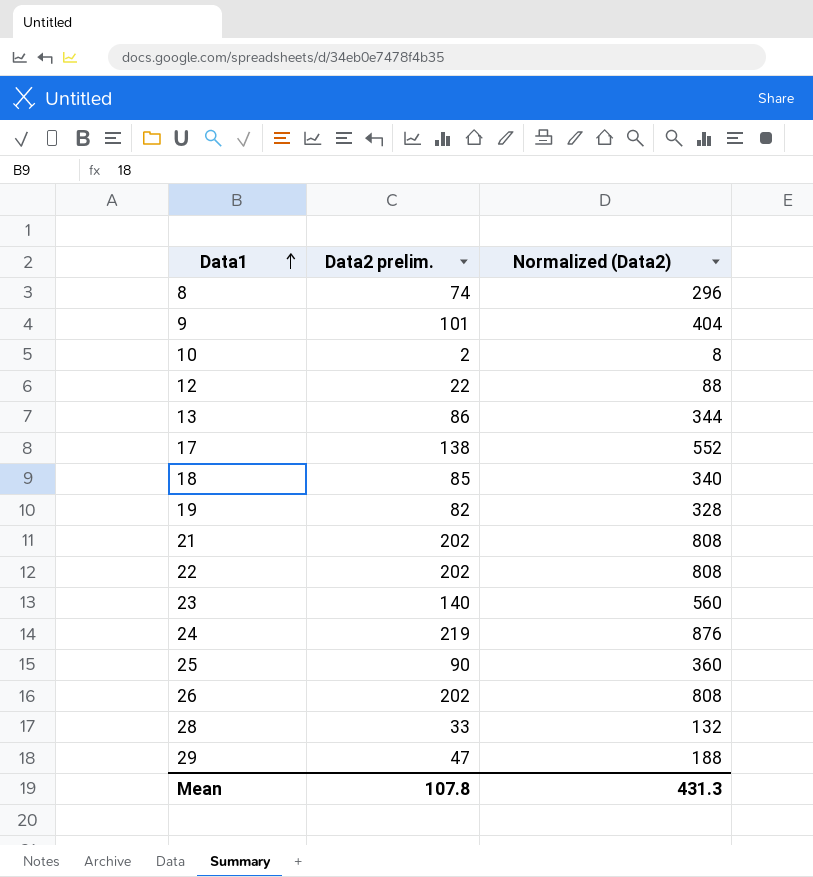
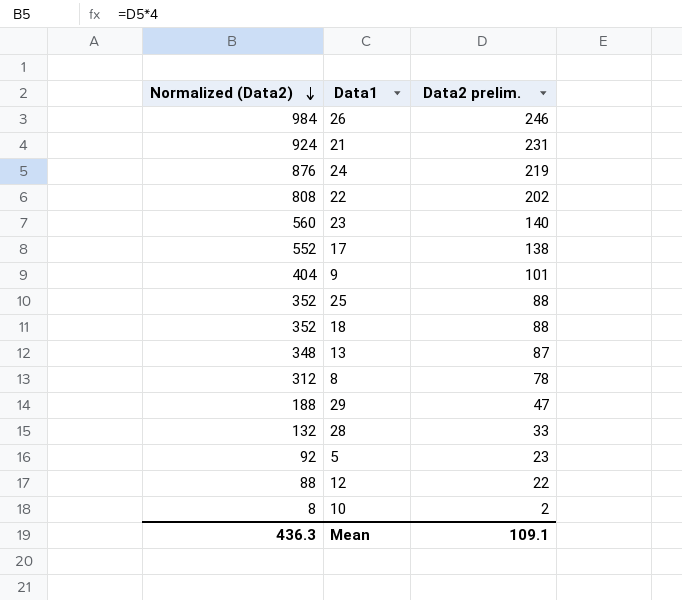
row order: Data1 ascending -> Normalized (Data2) descending
column Normalized (Data2) | position: 3 -> 1
row 19: 82 | 328 -> none
26 | Normalized (Data2): 808 -> 984
26 | Data2 prelim.: 202 -> 246
21 | Normalized (Data2): 808 -> 924
21 | Data2 prelim.: 202 -> 231
25 | Normalized (Data2): 360 -> 352
25 | Data2 prelim.: 90 -> 88
18 | Normalized (Data2): 340 -> 352
18 | Data2 prelim.: 85 -> 88
13 | Normalized (Data2): 344 -> 348
13 | Data2 prelim.: 86 -> 87
8 | Normalized (Data2): 296 -> 312
8 | Data2 prelim.: 74 -> 78
row 5: none -> 92 | 23
Mean | Normalized (Data2): 431.3 -> 436.3
Mean | Data2 prelim.: 107.8 -> 109.1

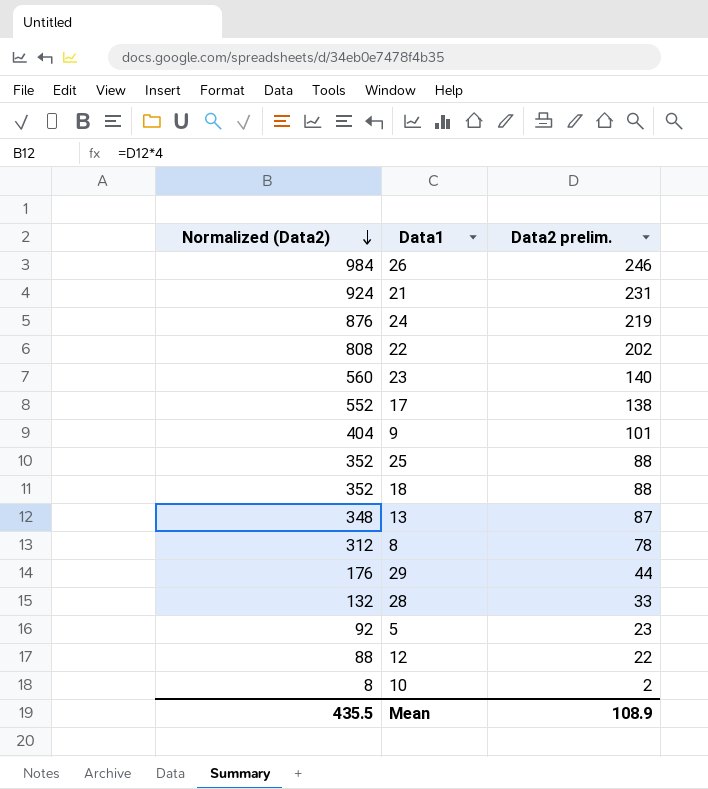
29 | Normalized (Data2): 188 -> 176
29 | Data2 prelim.: 47 -> 44
Mean | Normalized (Data2): 436.3 -> 435.5
Mean | Data2 prelim.: 109.1 -> 108.9

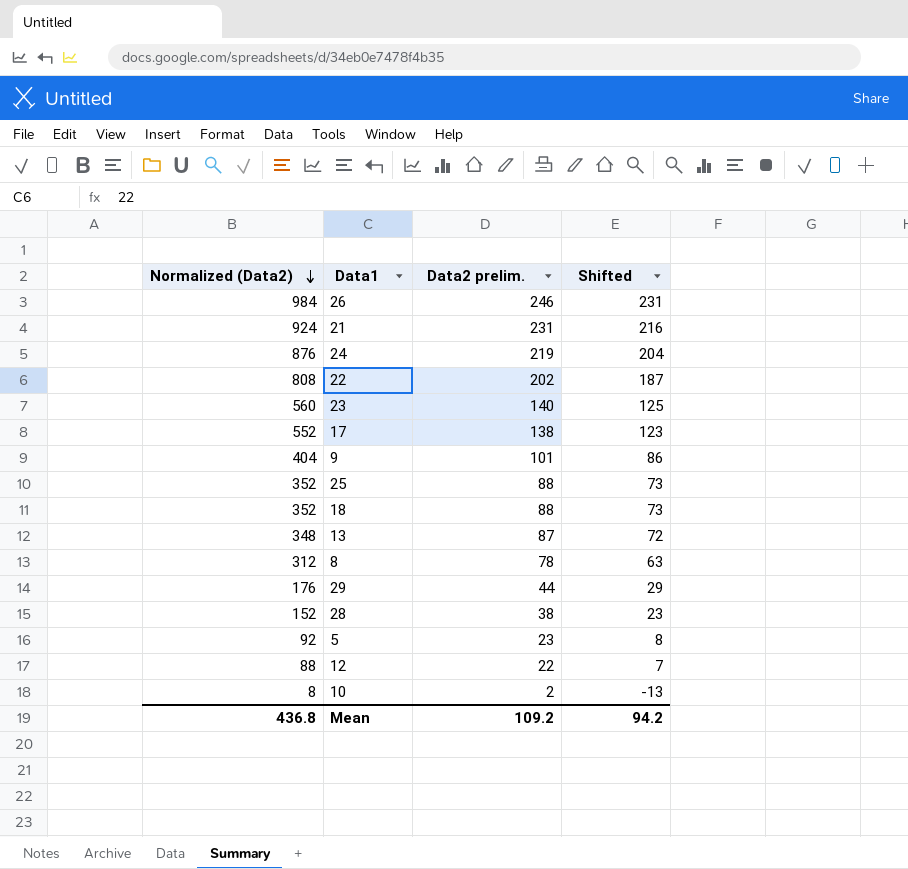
column Shifted | formula: none -> [Data2 prelim.] - 15
28 | Normalized (Data2): 132 -> 152
28 | Data2 prelim.: 33 -> 38
Mean | Normalized (Data2): 435.5 -> 436.8
Mean | Data2 prelim.: 108.9 -> 109.2

